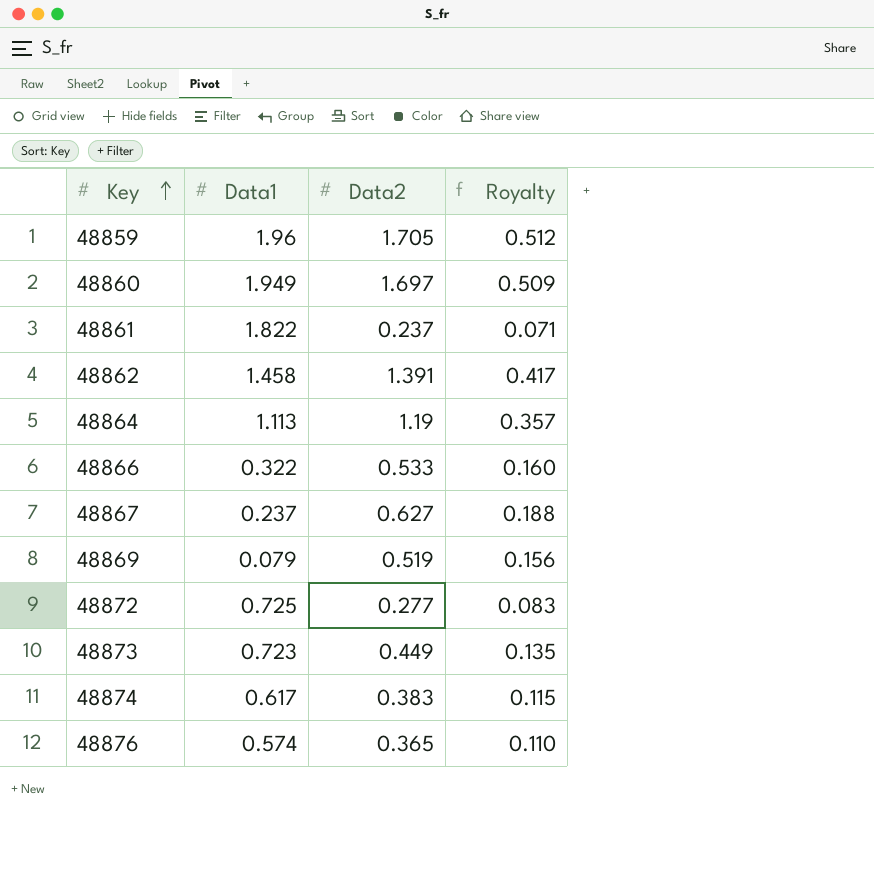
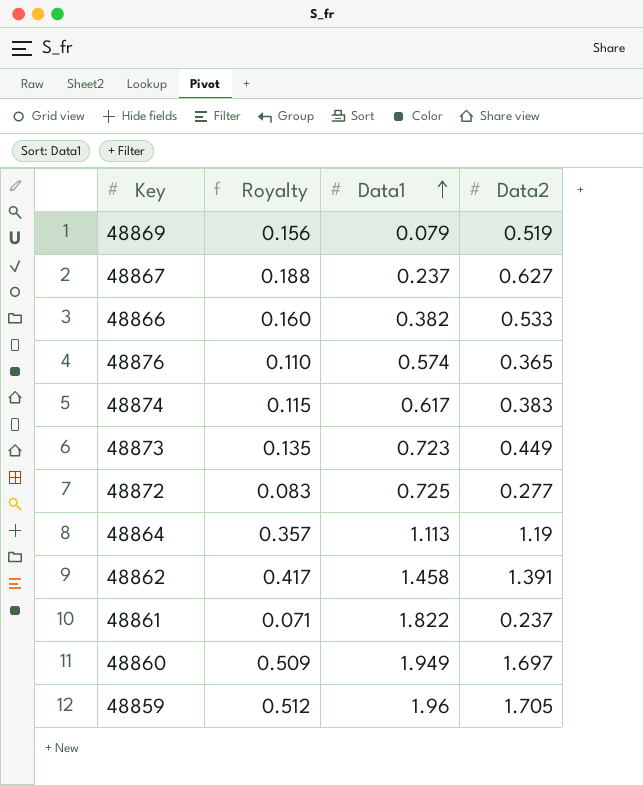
row order: Key ascending -> Data1 ascending
column Royalty | position: 4 -> 2
48866 | Data1: 0.322 -> 0.382

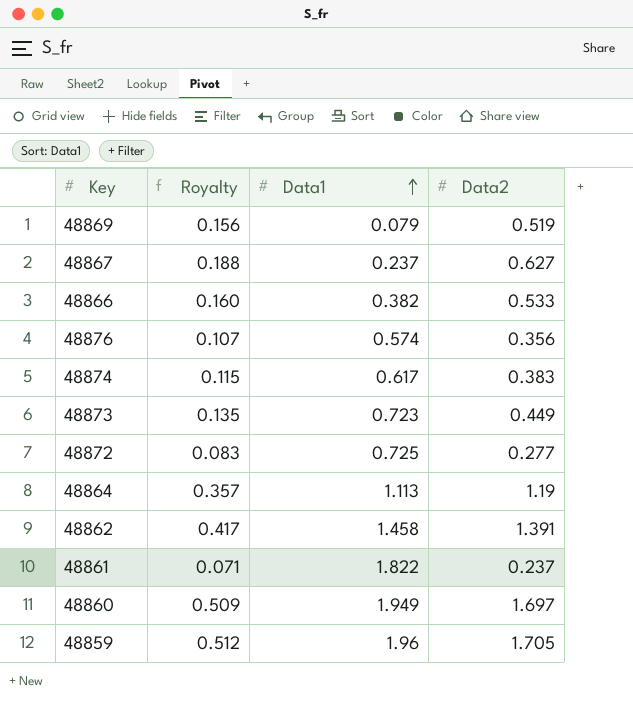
48876 | Royalty: 0.110 -> 0.107
48876 | Data2: 0.365 -> 0.356

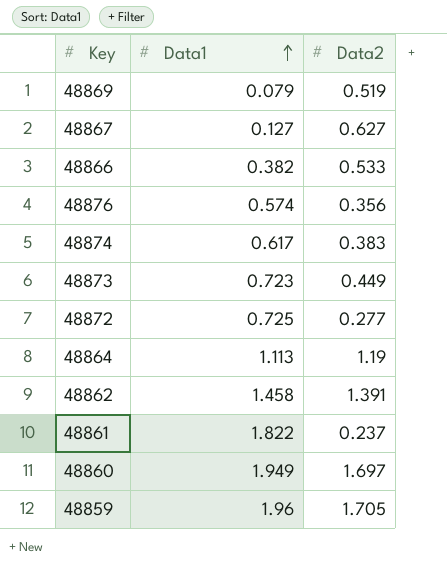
column Royalty | formula: [Data2] * 0.3 -> none
48867 | Data1: 0.237 -> 0.127

